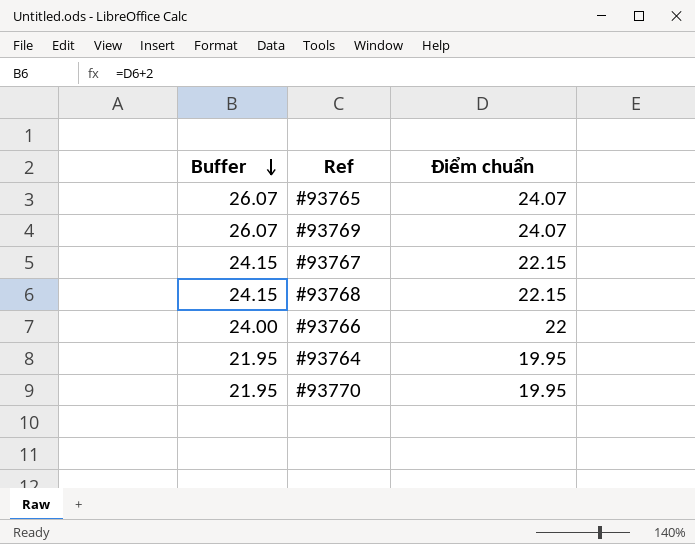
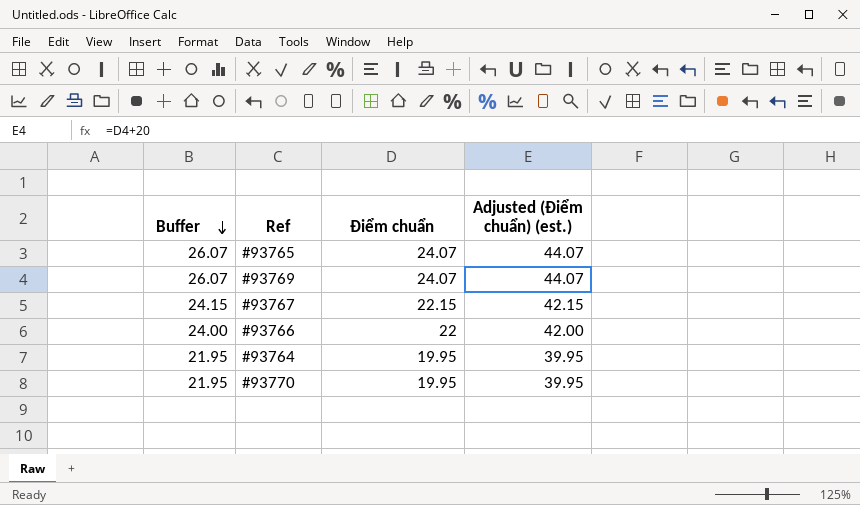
column Adjusted (Điểm chuẩn) (est.) | formula: none -> [Điểm chuẩn] + 20
row #93768: 24.15 | 22.15 -> none

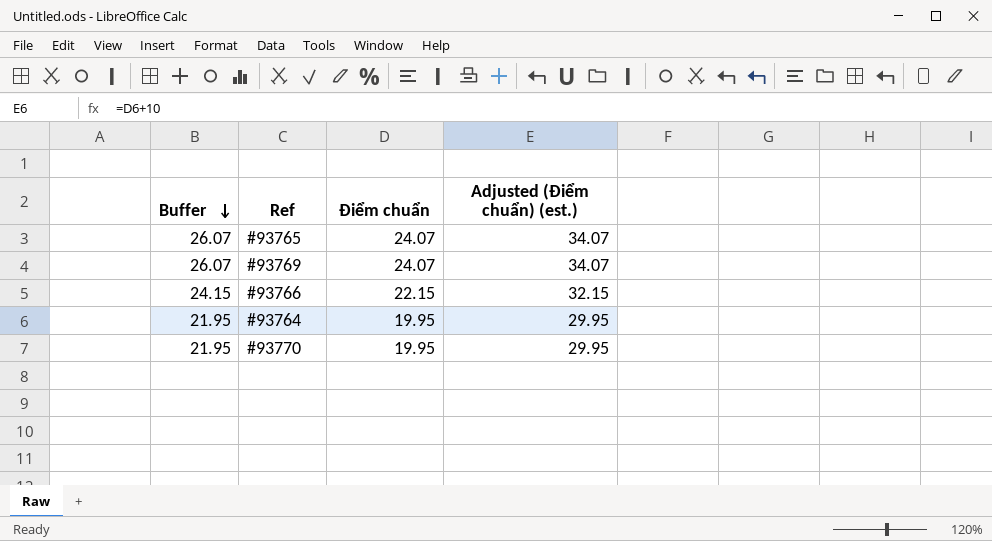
column Adjusted (Điểm chuẩn) (est.) | formula: [Điểm chuẩn] + 20 -> [Điểm chuẩn] + 10
row #93767: 24.15 | 22.15 | 42.15 -> none
#93766 | Buffer: 24.00 -> 24.15
#93766 | Điểm chuẩn: 22 -> 22.15

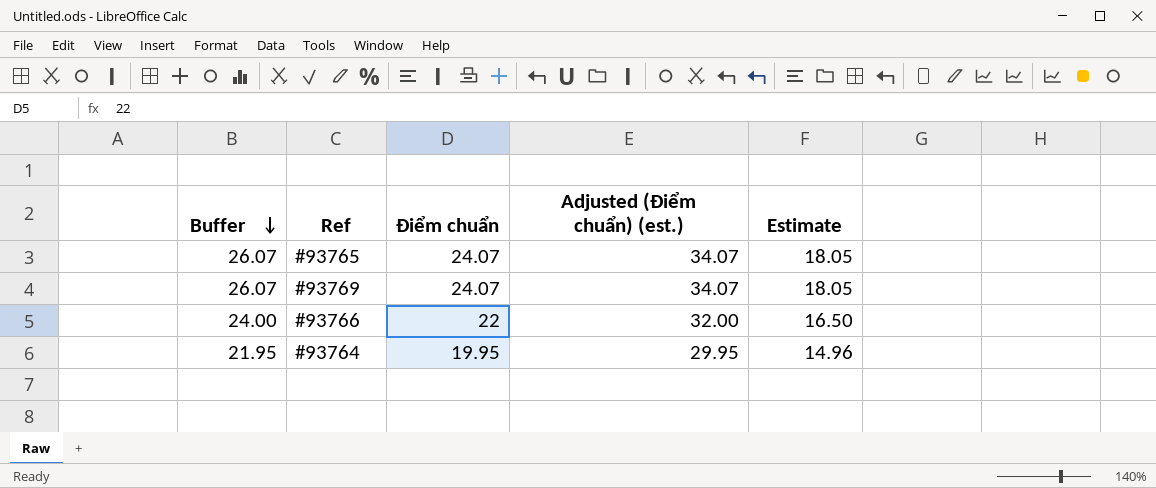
column Estimate | formula: none -> [Điểm chuẩn] * 0.75
row #93770: 21.95 | 19.95 | 29.95 -> none
#93766 | Buffer: 24.15 -> 24.00
#93766 | Điểm chuẩn: 22.15 -> 22
#93766 | Adjusted (Điểm chuẩn) (est.): 32.15 -> 32.00

